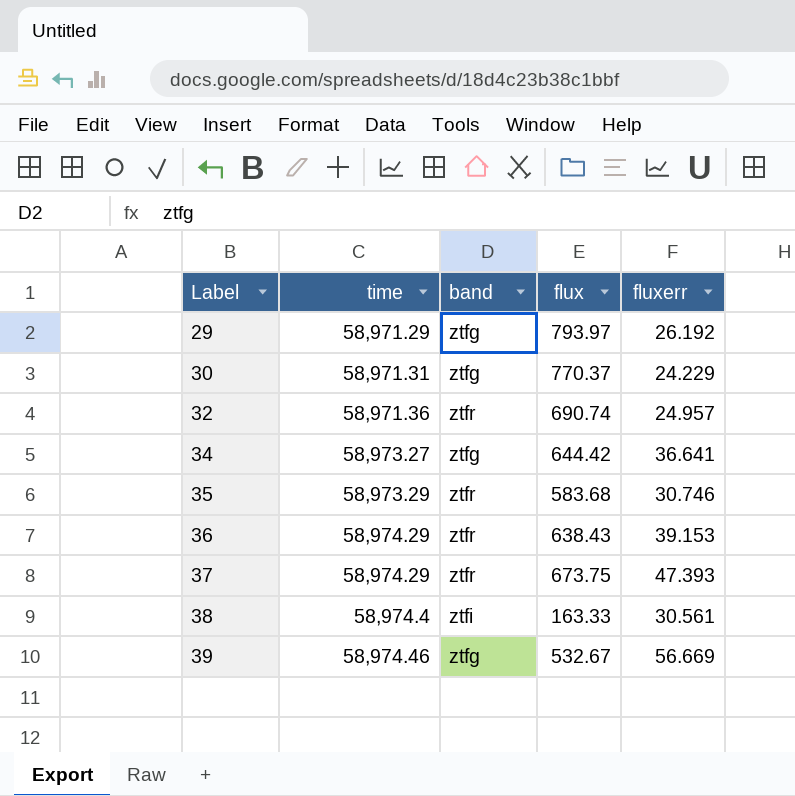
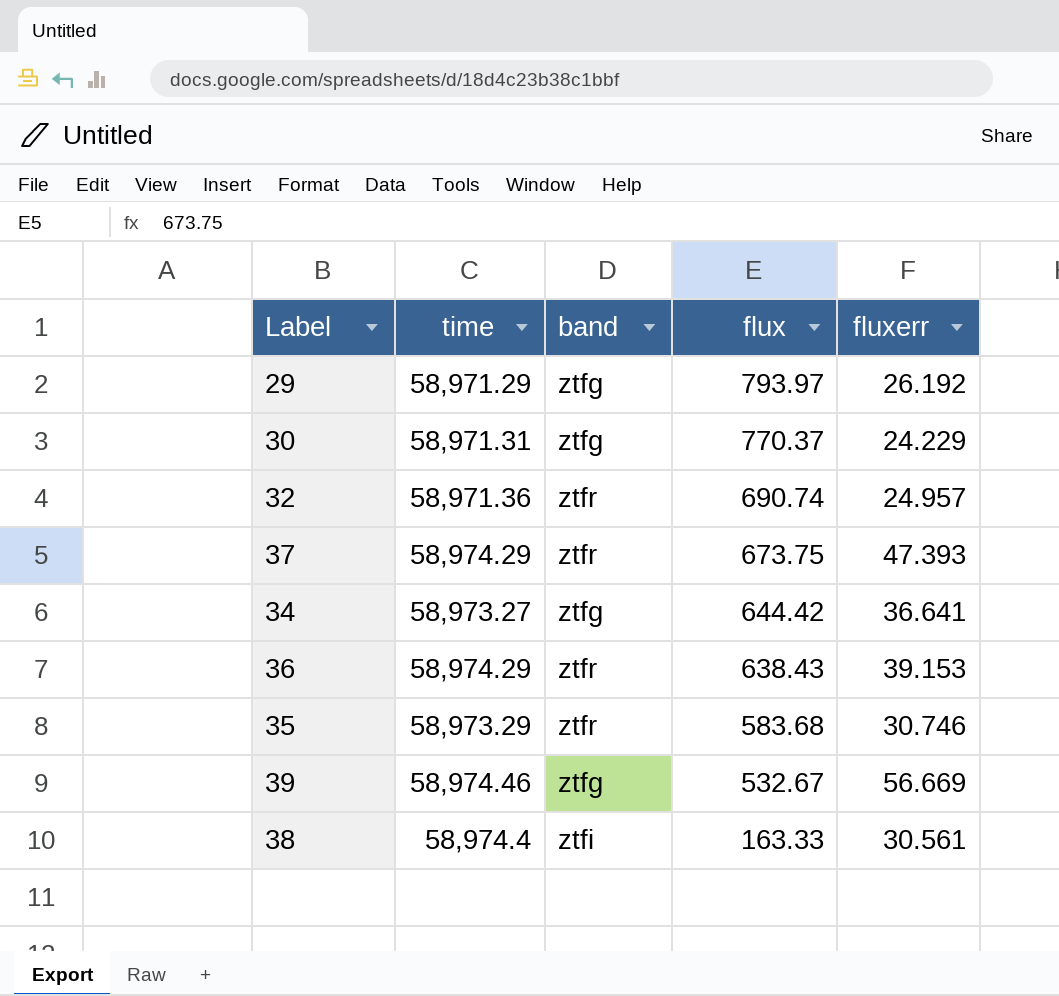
row order: Label ascending -> flux descending

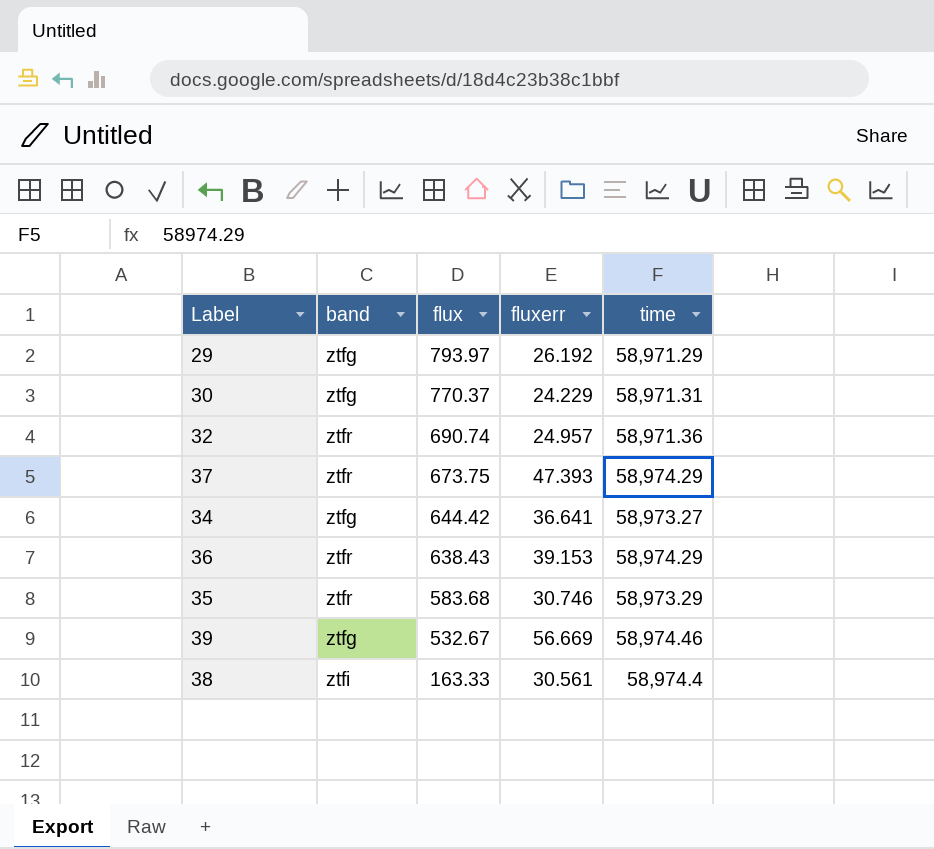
column time | position: 2 -> 5

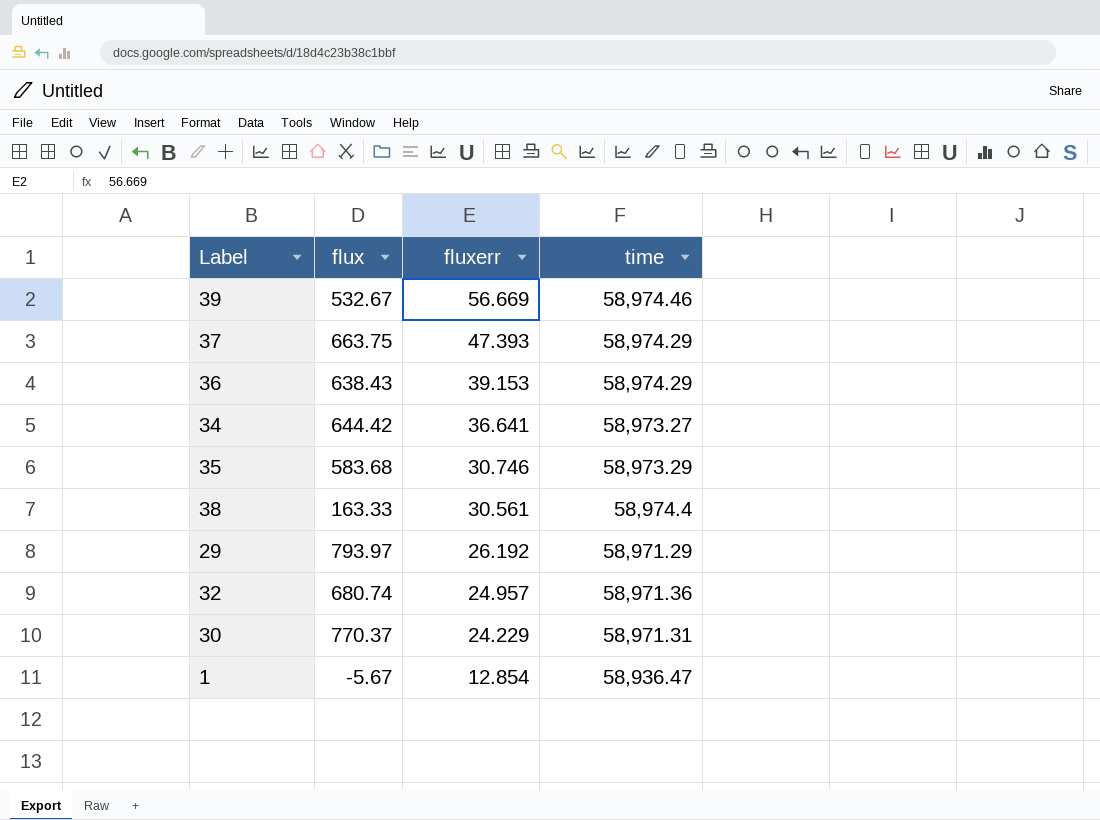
row order: flux descending -> fluxerr descending
column band | position: 2 -> none
37 | flux: 673.75 -> 663.75
32 | flux: 690.74 -> 680.74
row 1: none -> -5.67 | 12.854 | 58,936.47

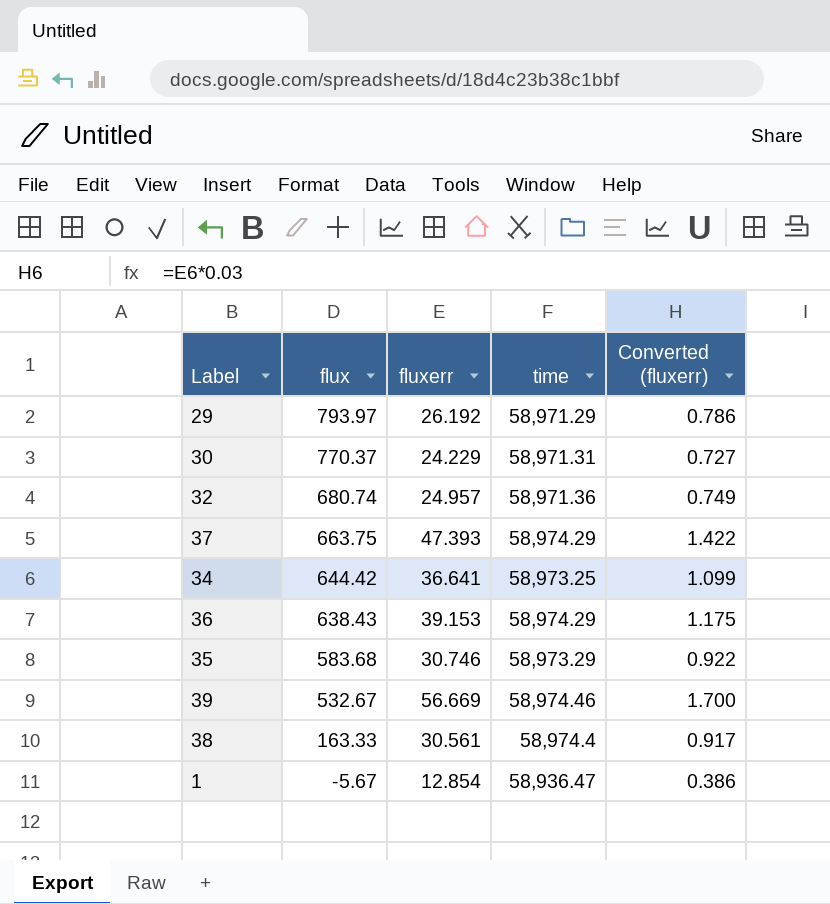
row order: fluxerr descending -> flux descending
column Converted (fluxerr) | formula: none -> [fluxerr] * 0.03
34 | time: 58,973.27 -> 58,973.25

